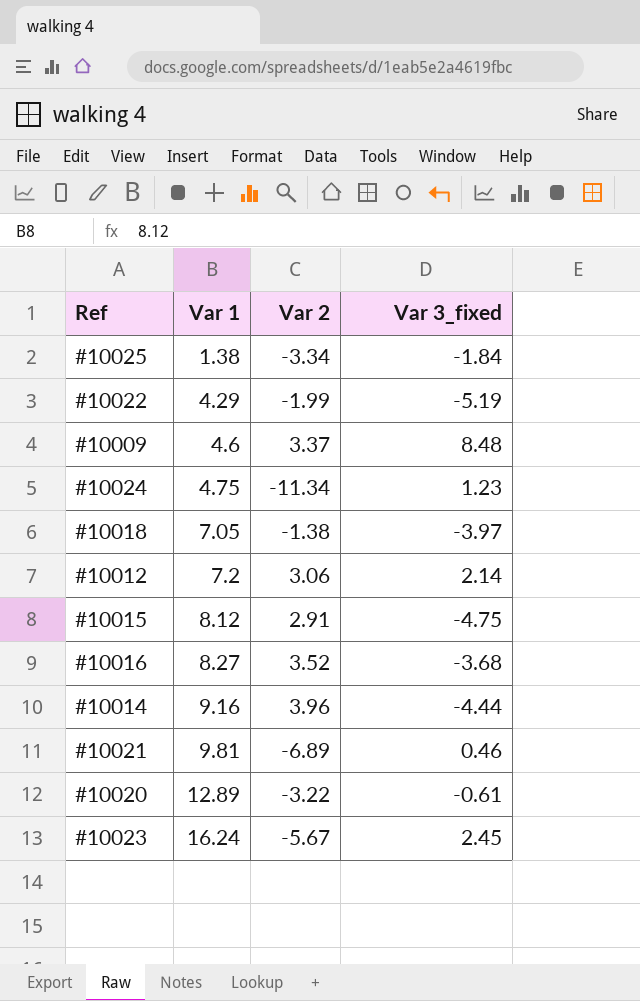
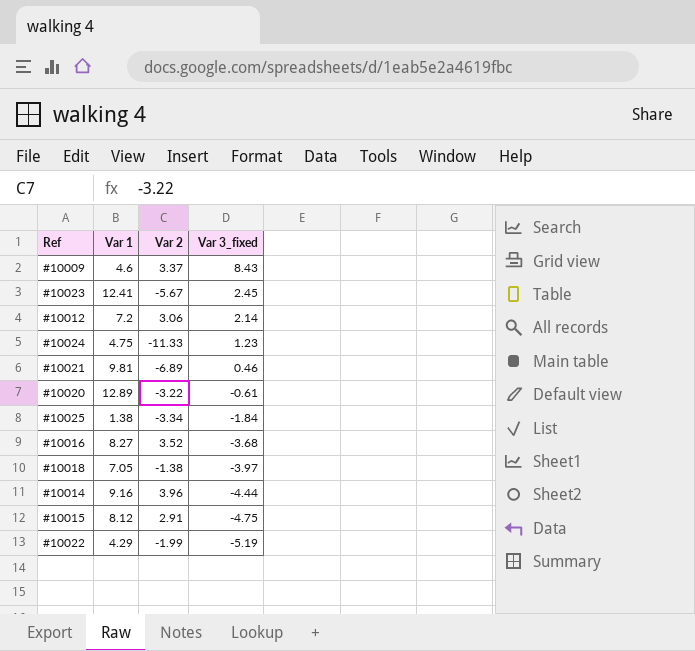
row order: Var 1 ascending -> Var 3_fixed descending
#10009 | Var 3_fixed: 8.48 -> 8.43
#10023 | Var 1: 16.24 -> 12.41
#10024 | Var 2: -11.34 -> -11.33

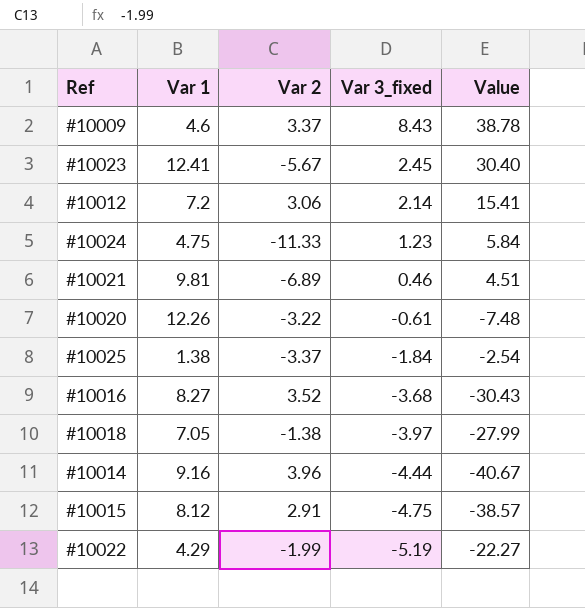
column Value | formula: none -> [Var 1] * [Var 3_fixed]
#10020 | Var 1: 12.89 -> 12.26
#10025 | Var 2: -3.34 -> -3.37

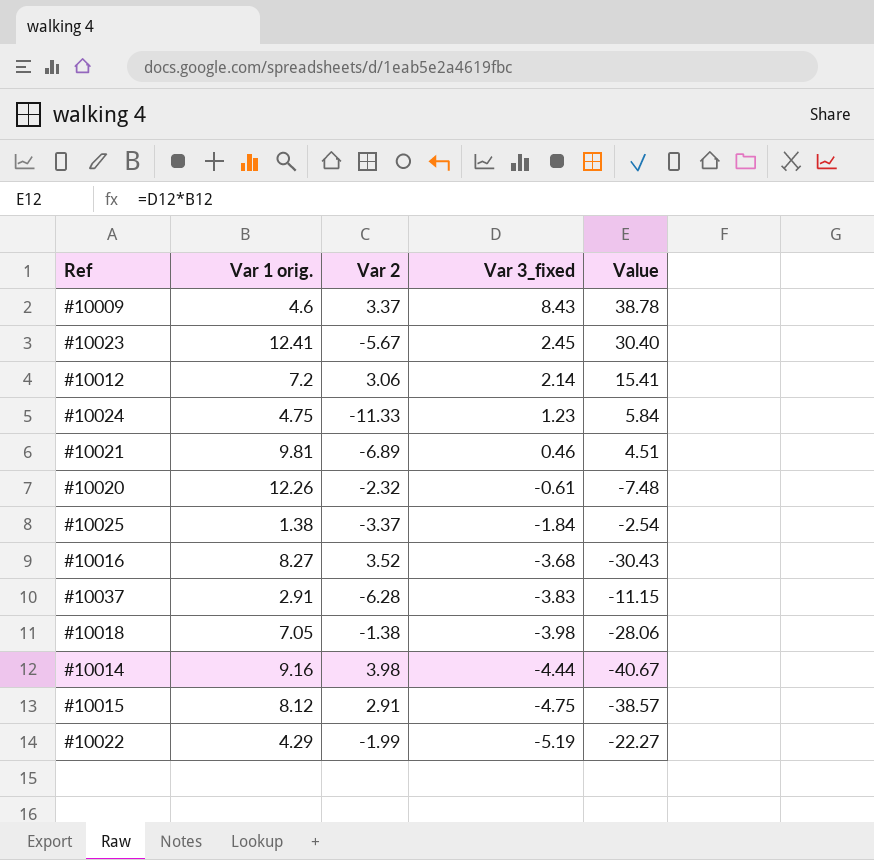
column name: Var 1 -> Var 1 orig.
#10020 | Var 2: -3.22 -> -2.32
row #10037: none -> 2.91 | -6.28 | -3.83 | -11.15
#10018 | Var 3_fixed: -3.97 -> -3.98
#10018 | Value: -27.99 -> -28.06
#10014 | Var 2: 3.96 -> 3.98

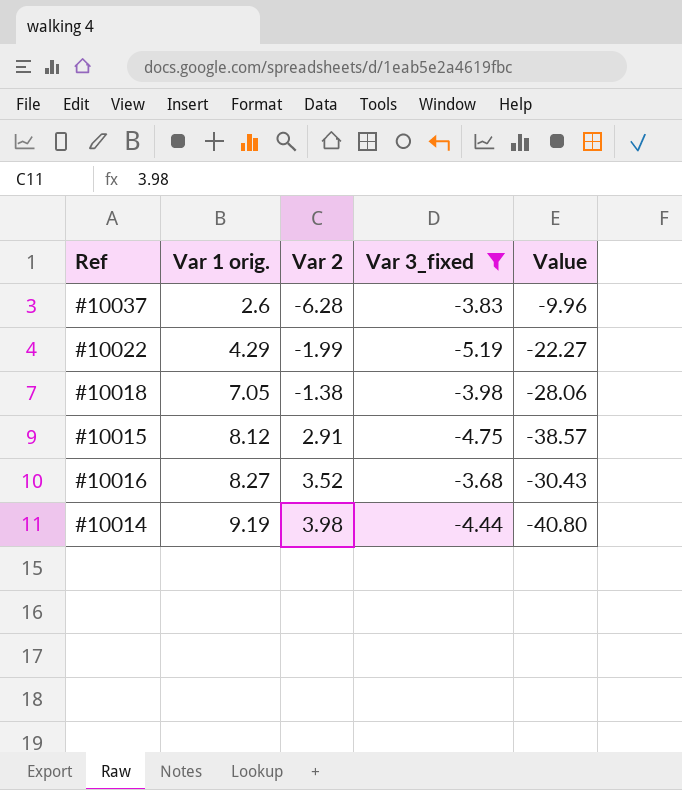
filter: none -> Var 3_fixed <= -3.68
row order: Var 3_fixed descending -> Var 1 orig. ascending
#10037 | Var 1 orig.: 2.91 -> 2.6
#10037 | Value: -11.15 -> -9.96
#10014 | Var 1 orig.: 9.16 -> 9.19
#10014 | Value: -40.67 -> -40.80

